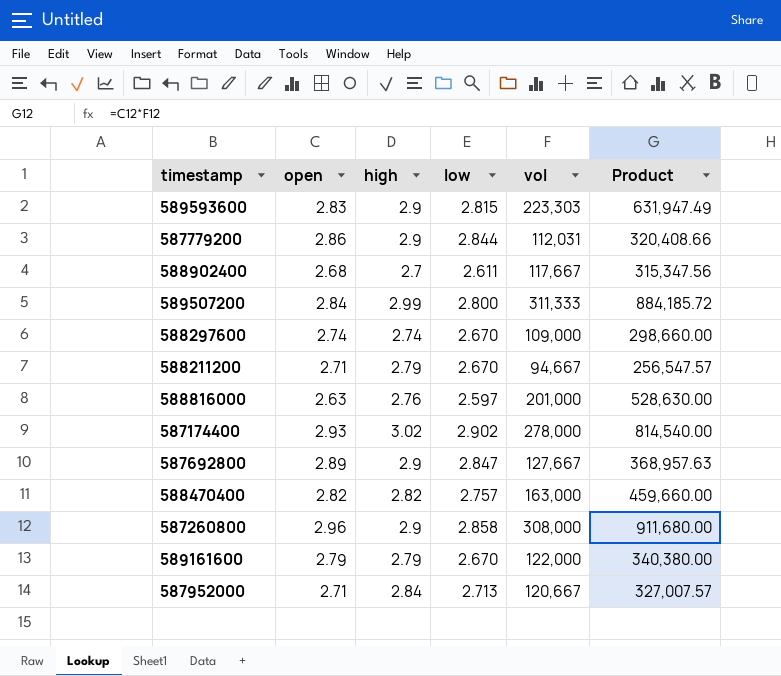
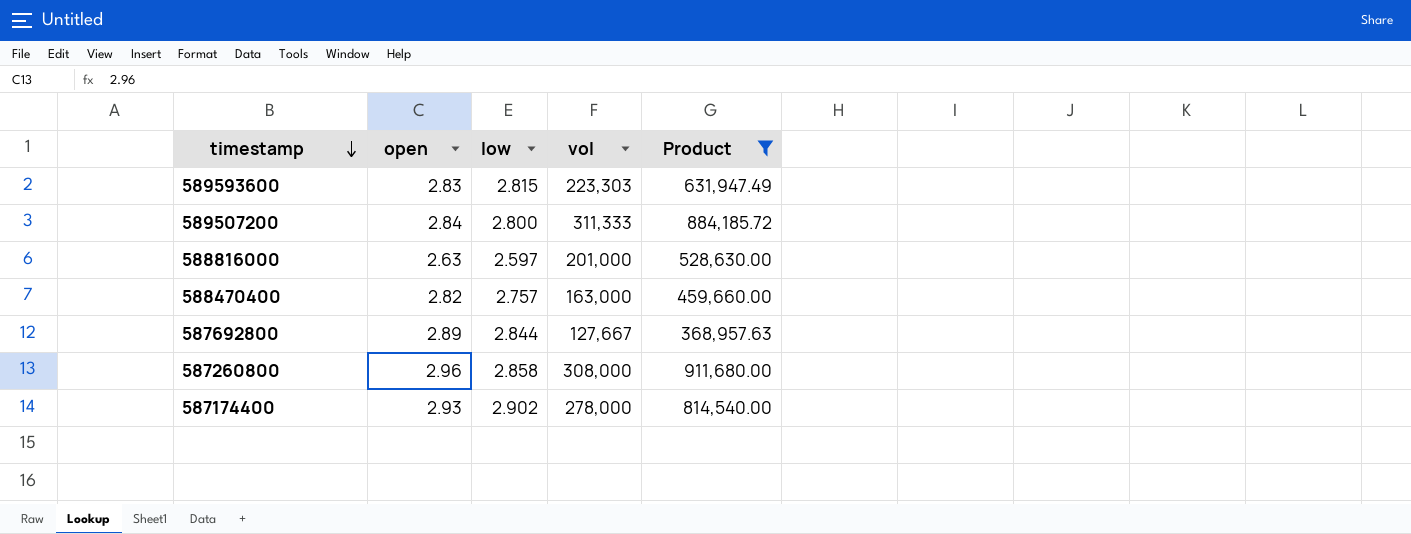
filter: none -> Product >= 368,957.63
row order: none -> timestamp descending
column high | position: 3 -> none
587692800 | low: 2.847 -> 2.844

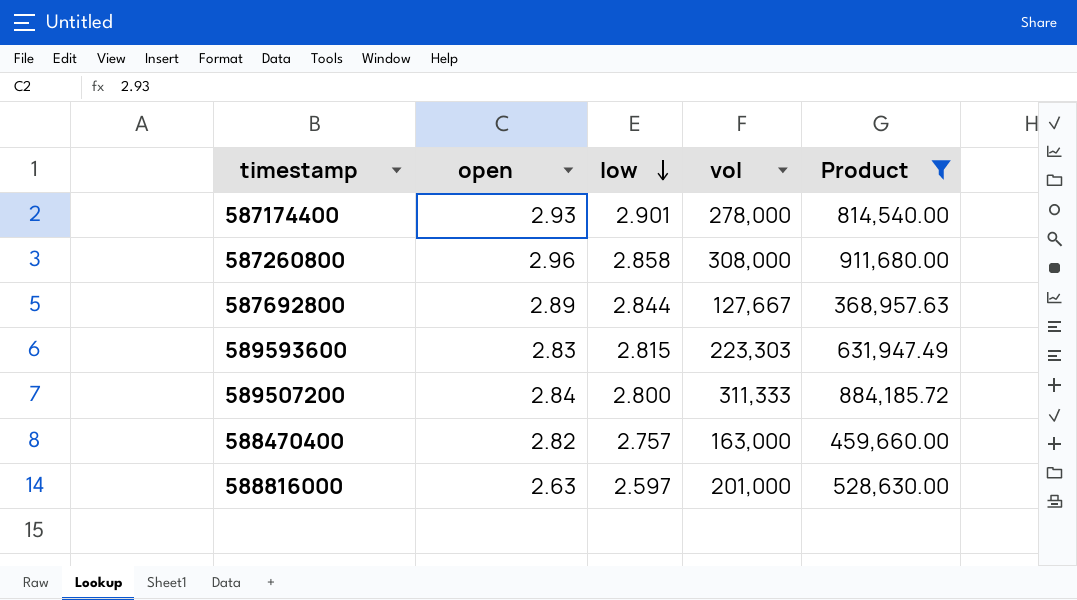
row order: timestamp descending -> low descending
587174400 | low: 2.902 -> 2.901

